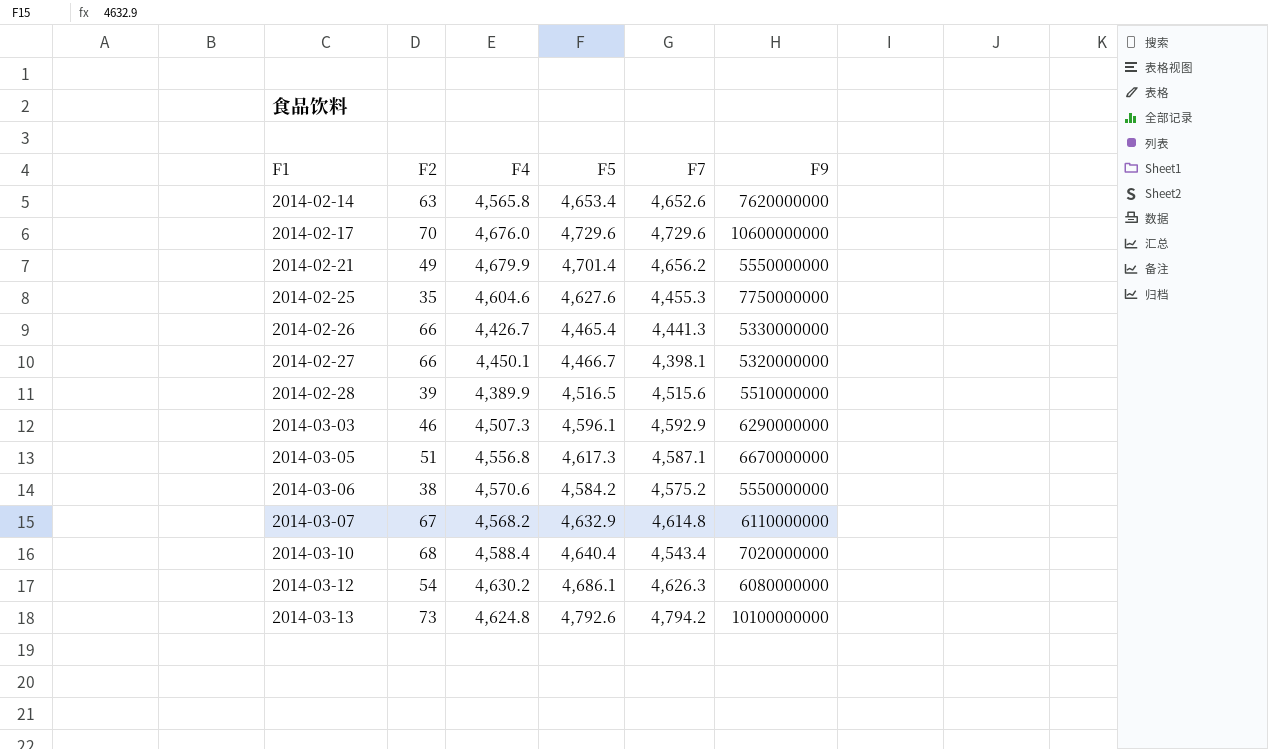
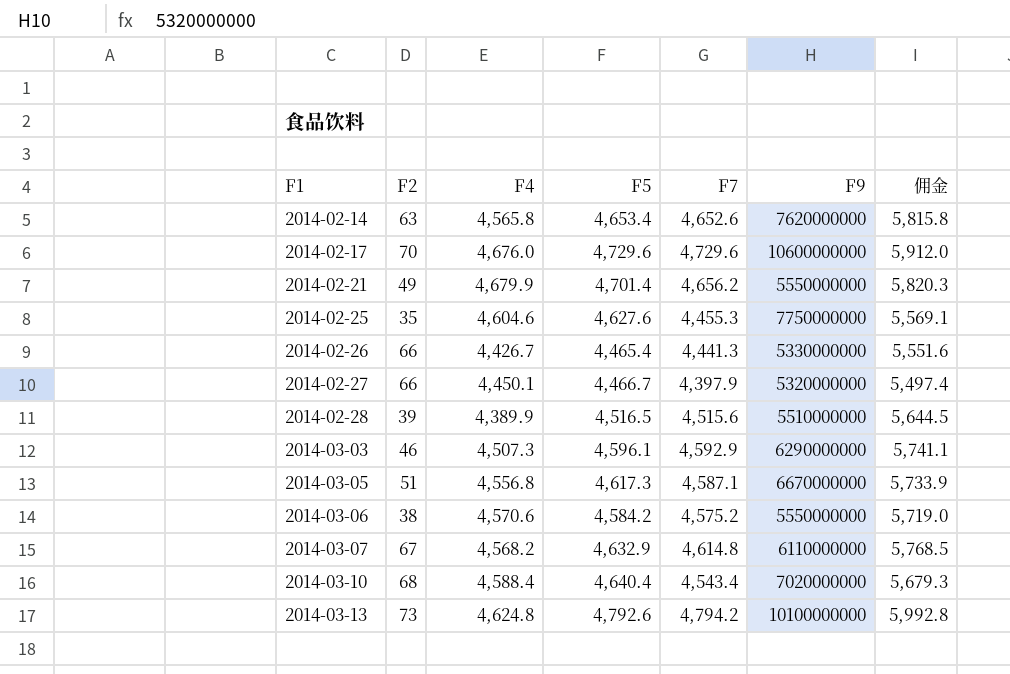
column 佣金 | formula: none -> [F7] * 1.25
row 2014-03-12: 54 | 4,630.2 | 4,686.1 | 4,626.3 | 6080000000 -> none
2014-02-27 | F7: 4,398.1 -> 4,397.9

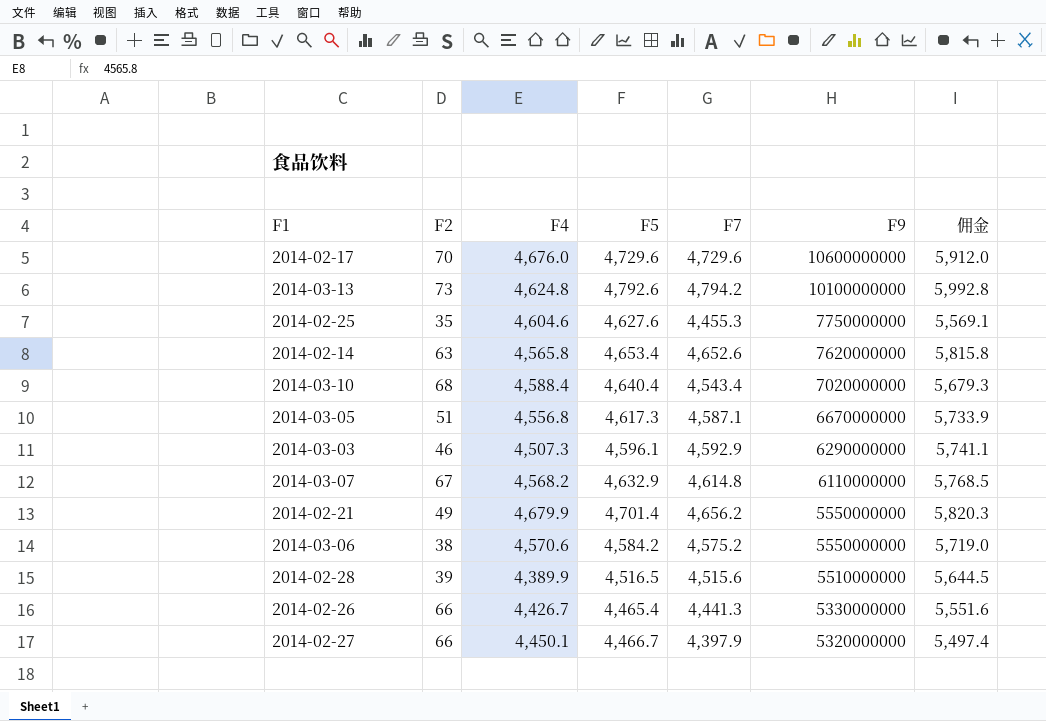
row order: F1 ascending -> F9 descending

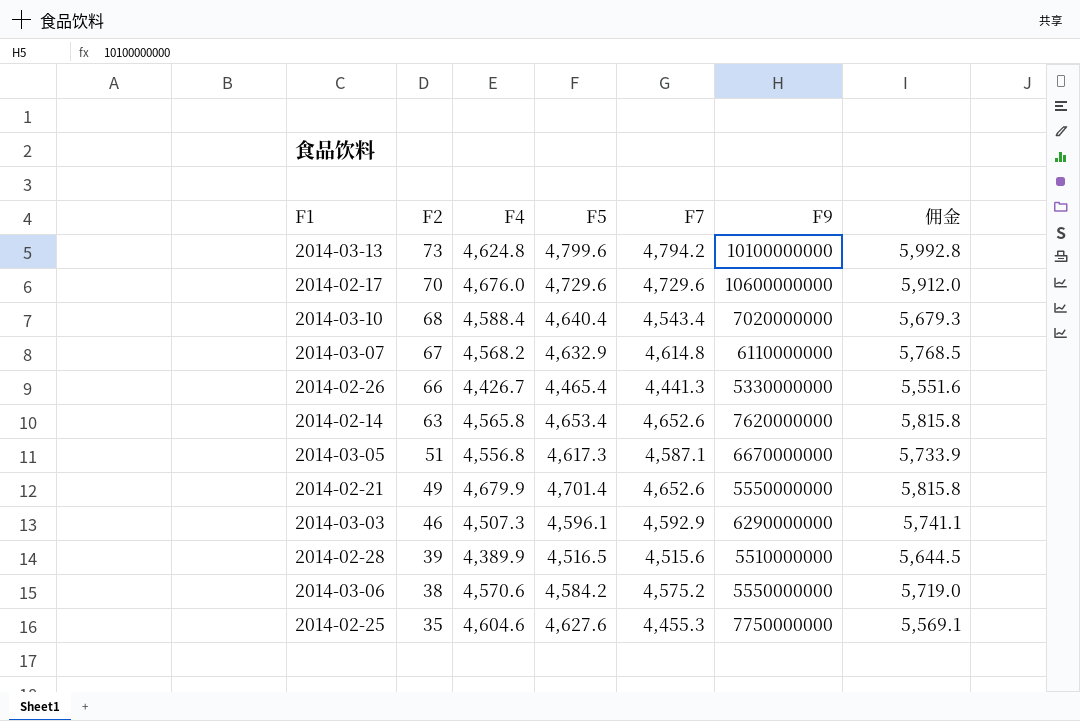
row order: F9 descending -> F2 descending
row 2014-02-27: 66 | 4,450.1 | 4,466.7 | 4,397.9 | 5320000000 | 5,497.4 -> none
2014-03-13 | F5: 4,792.6 -> 4,799.6
2014-02-21 | F7: 4,656.2 -> 4,652.6
2014-02-21 | 佣金: 5,820.3 -> 5,815.8

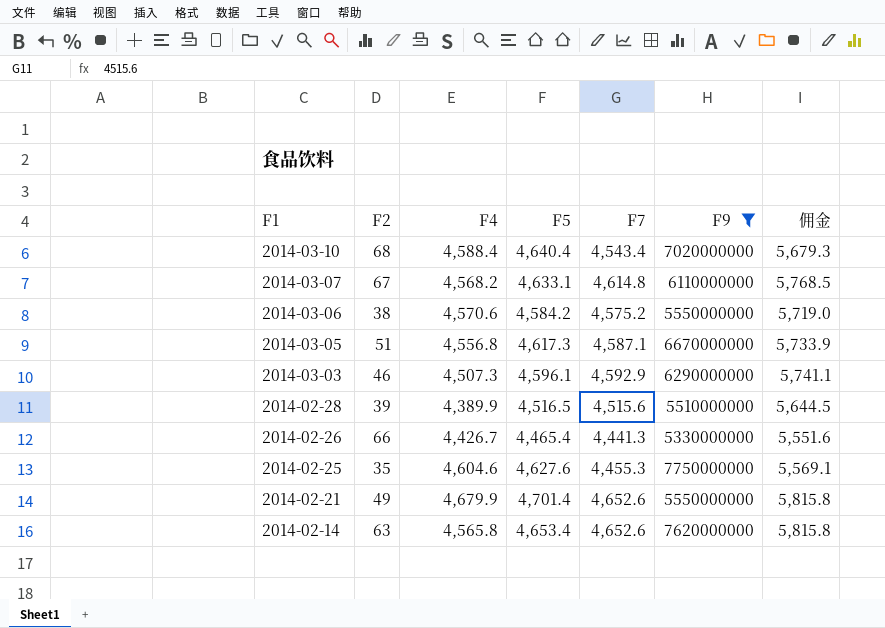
filter: none -> F9 <= 7750000000
row order: F2 descending -> F1 descending
2014-03-07 | F5: 4,632.9 -> 4,633.1

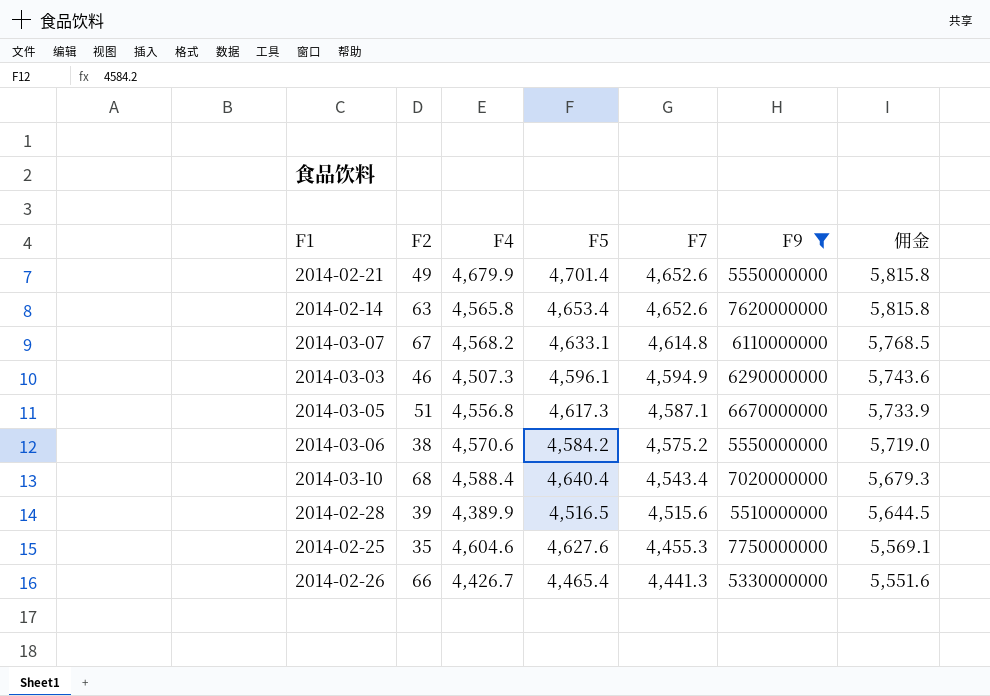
row order: F1 descending -> F7 descending
2014-03-03 | F7: 4,592.9 -> 4,594.9
2014-03-03 | 佣金: 5,741.1 -> 5,743.6

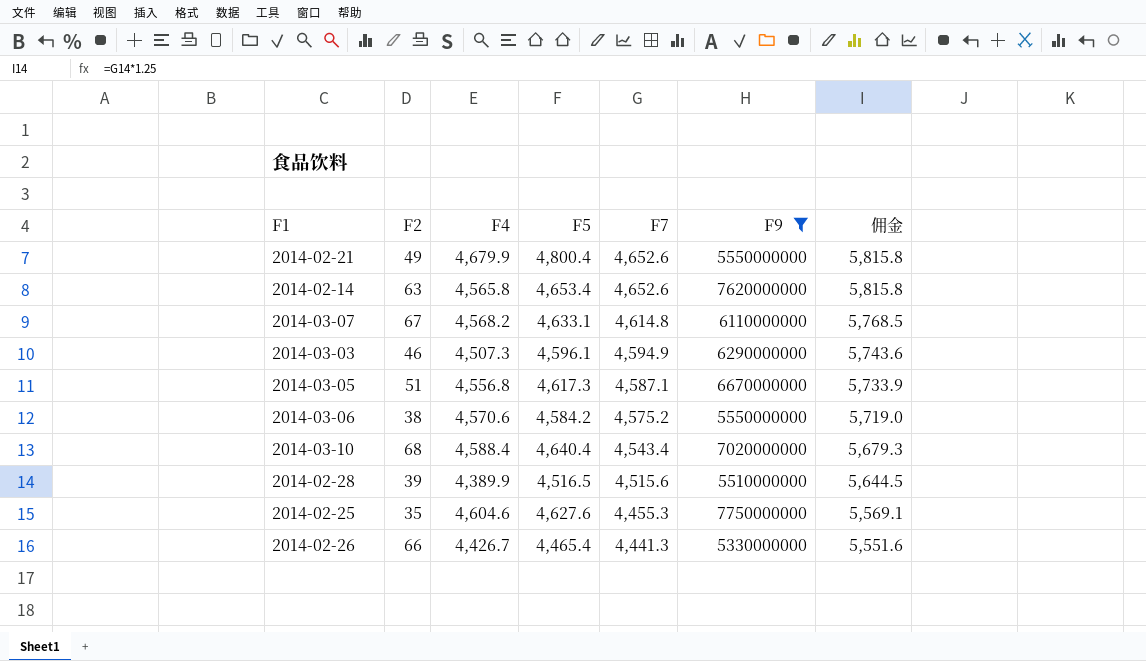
2014-02-21 | F5: 4,701.4 -> 4,800.4

